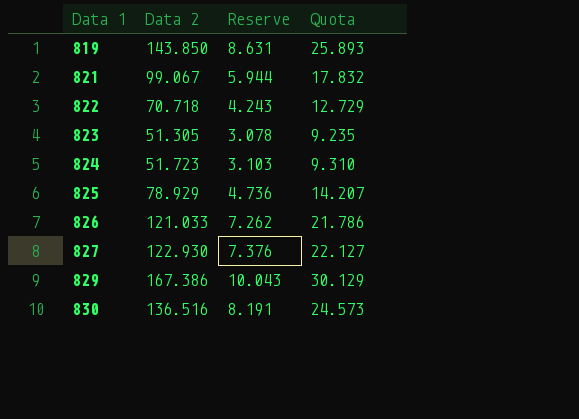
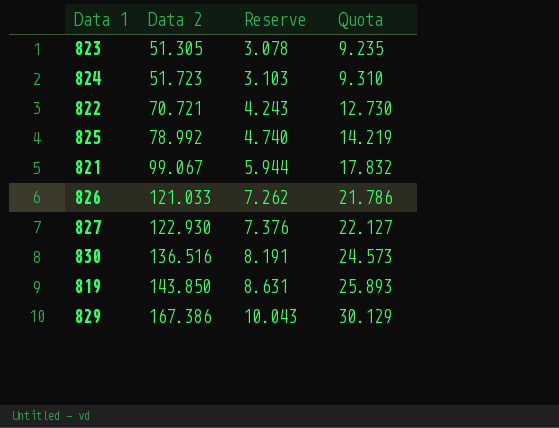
row order: Data 1 ascending -> Data 2 ascending
822 | Data 2: 70.718 -> 70.721
822 | Quota: 12.729 -> 12.730
825 | Data 2: 78.929 -> 78.992
825 | Reserve: 4.736 -> 4.740
825 | Quota: 14.207 -> 14.219

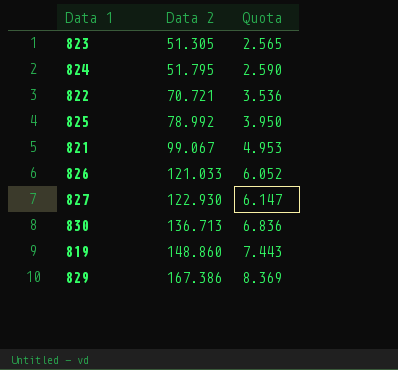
column Reserve | formula: [Data 2] * 0.06 -> none
column Quota | formula: [Data 2] * 0.18 -> [Data 2] * 0.05
824 | Data 2: 51.723 -> 51.795
830 | Data 2: 136.516 -> 136.713
819 | Data 2: 143.850 -> 148.860

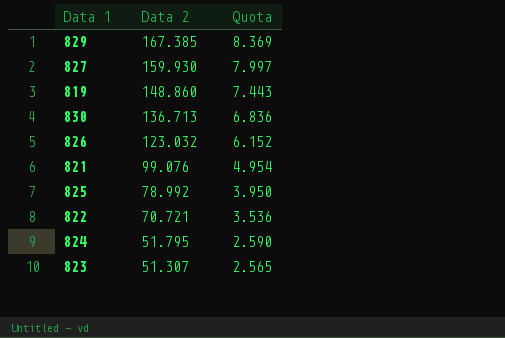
row order: Data 2 ascending -> Data 2 descending
829 | Data 2: 167.386 -> 167.385
827 | Data 2: 122.930 -> 159.930
827 | Quota: 6.147 -> 7.997
826 | Data 2: 121.033 -> 123.032
826 | Quota: 6.052 -> 6.152
821 | Data 2: 99.067 -> 99.076
821 | Quota: 4.953 -> 4.954
823 | Data 2: 51.305 -> 51.307

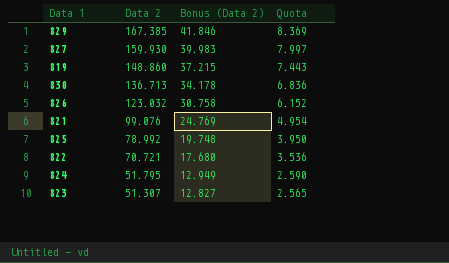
column Bonus (Data 2) | formula: none -> [Data 2] * 0.25

